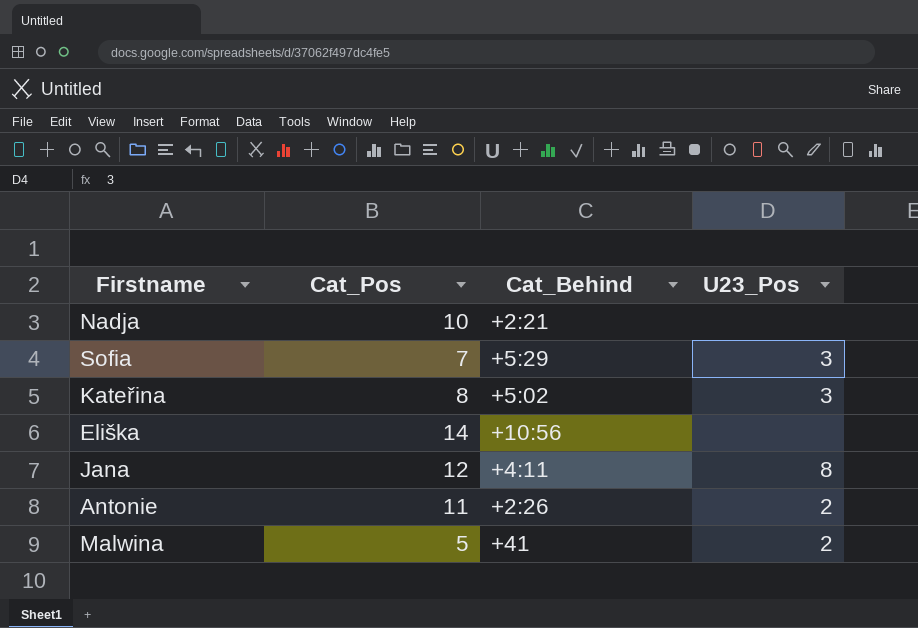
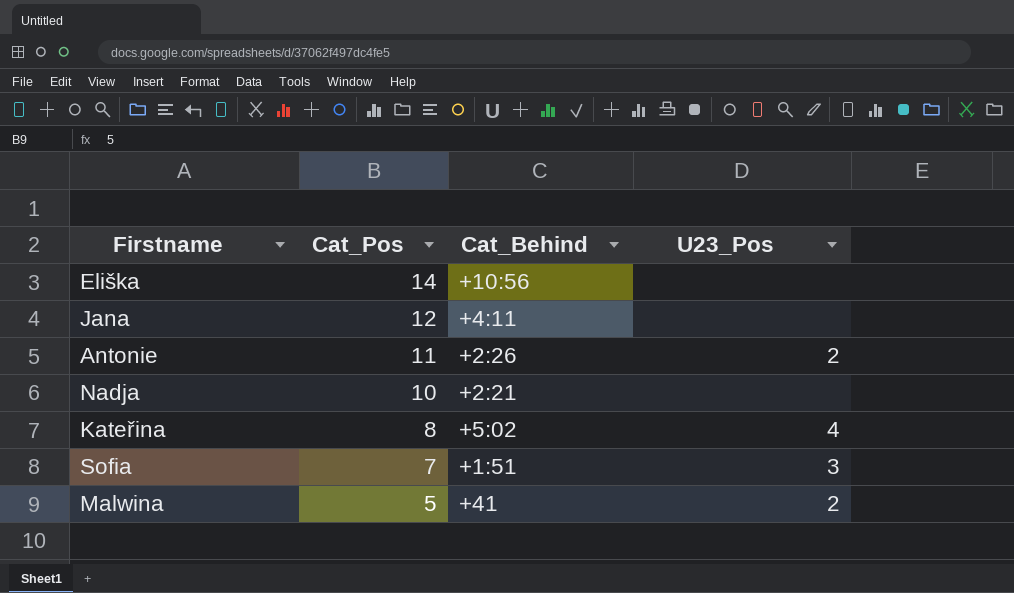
row order: none -> Cat_Pos descending
Jana | U23_Pos: 8 -> none
Kateřina | U23_Pos: 3 -> 4
Sofia | Cat_Behind: +5:29 -> +1:51

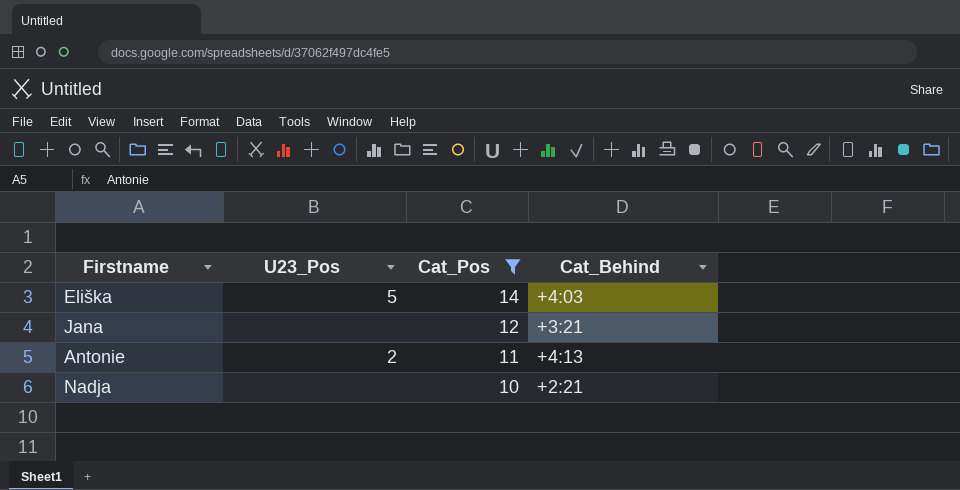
filter: none -> Cat_Pos >= 10
column U23_Pos | position: 4 -> 2
Eliška | U23_Pos: none -> 5
Eliška | Cat_Behind: +10:56 -> +4:03
Jana | Cat_Behind: +4:11 -> +3:21
Antonie | Cat_Behind: +2:26 -> +4:13

